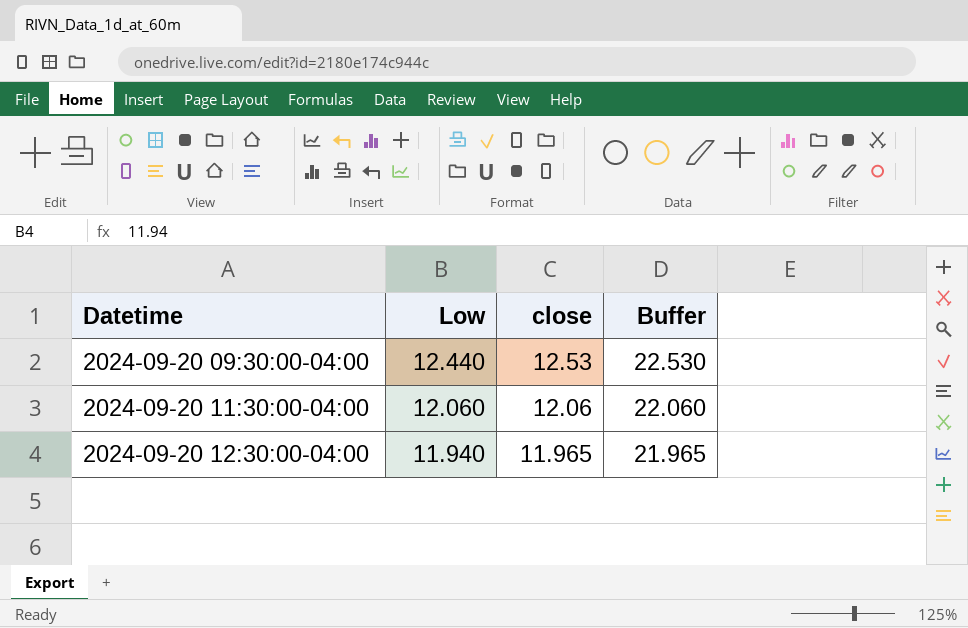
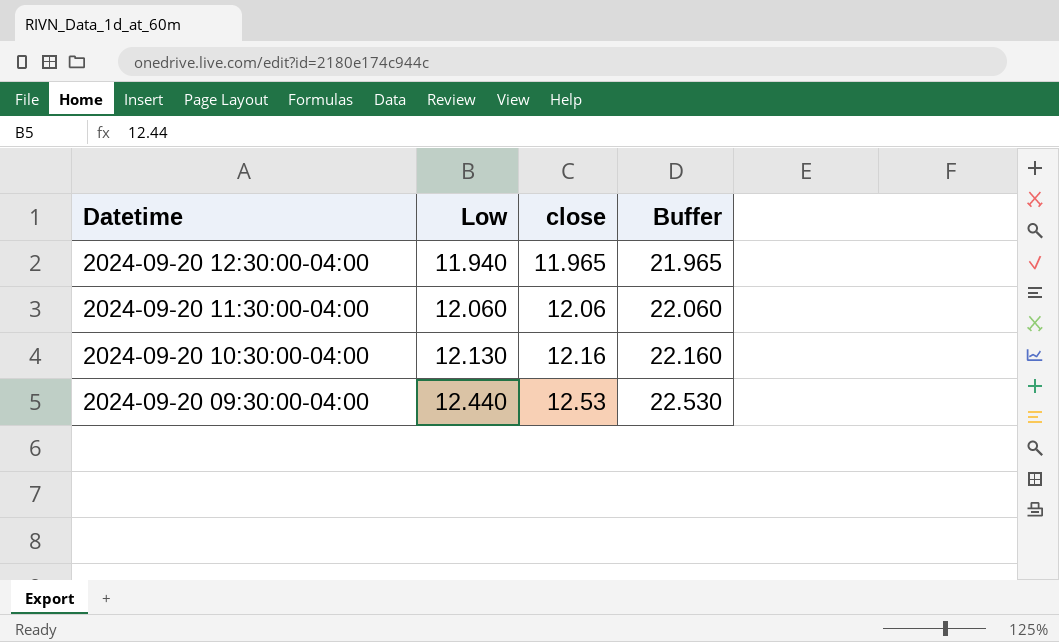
row order: Datetime ascending -> Datetime descending
row 2024-09-20 10:30:00-04:00: none -> 12.130 | 12.16 | 22.160

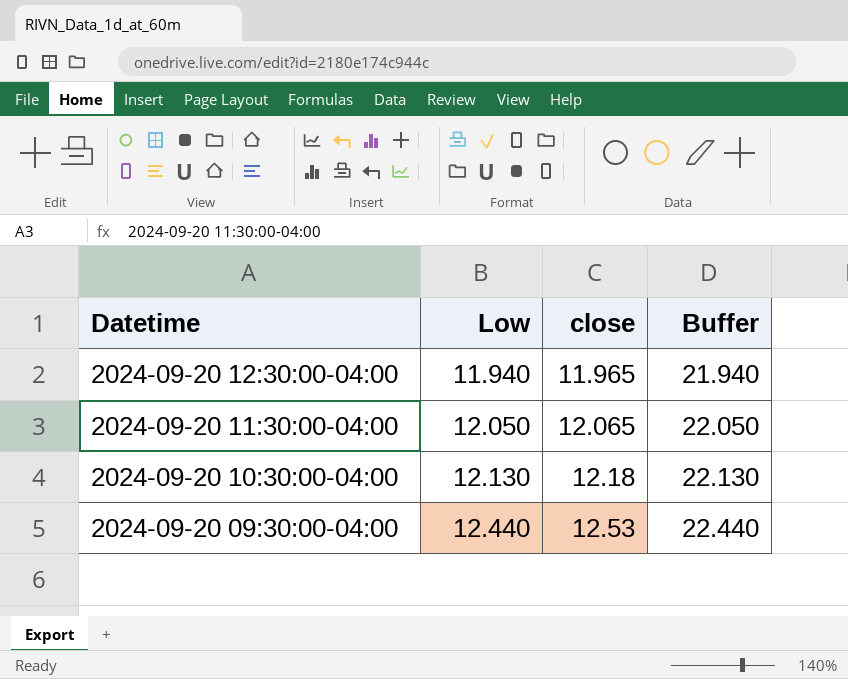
column Buffer | formula: [close] + 10 -> [Low] + 10
2024-09-20 11:30:00-04:00 | Low: 12.060 -> 12.050
2024-09-20 11:30:00-04:00 | close: 12.06 -> 12.065
2024-09-20 10:30:00-04:00 | close: 12.16 -> 12.18

